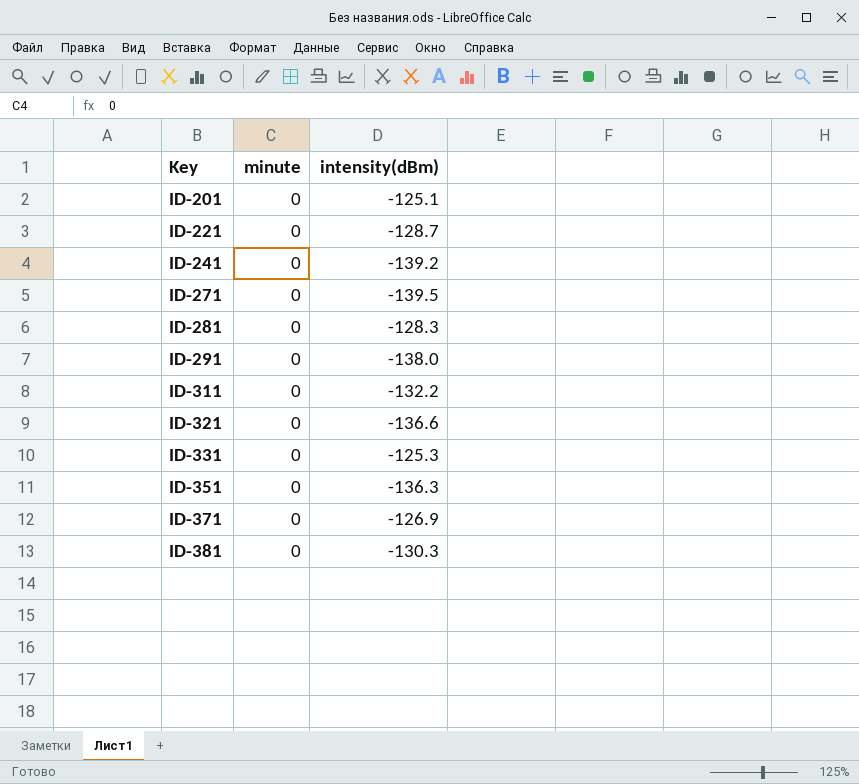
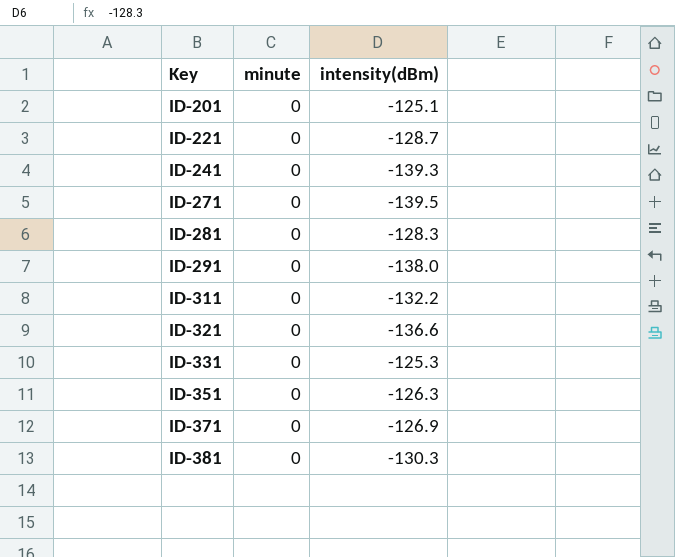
ID-241 | intensity(dBm): -139.2 -> -139.3
ID-351 | intensity(dBm): -136.3 -> -126.3

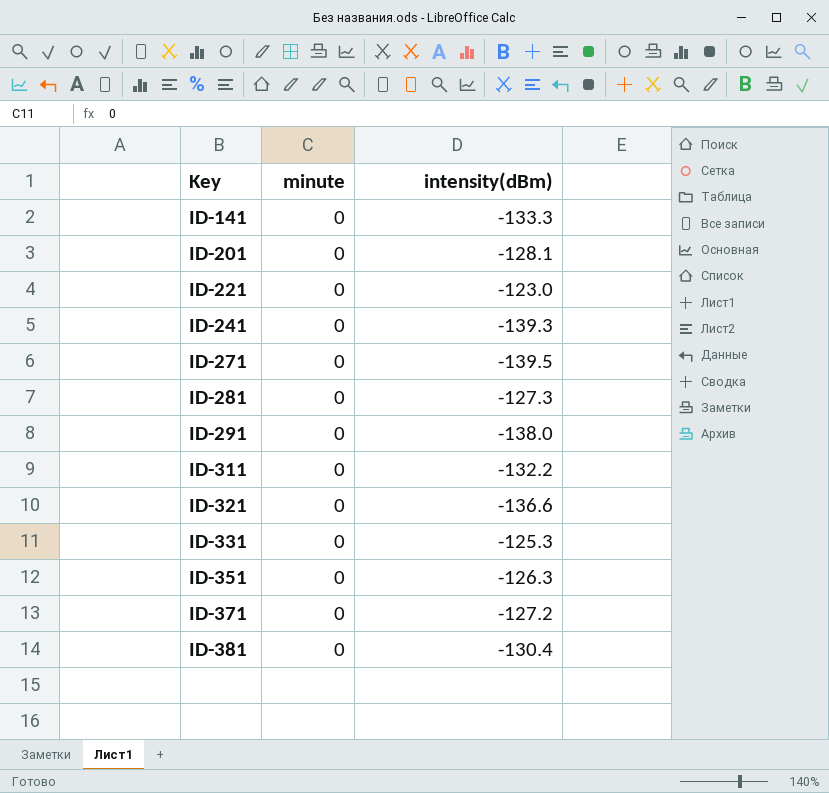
row ID-141: none -> 0 | -133.3
ID-201 | intensity(dBm): -125.1 -> -128.1
ID-221 | intensity(dBm): -128.7 -> -123.0
ID-281 | intensity(dBm): -128.3 -> -127.3
ID-371 | intensity(dBm): -126.9 -> -127.2
ID-381 | intensity(dBm): -130.3 -> -130.4

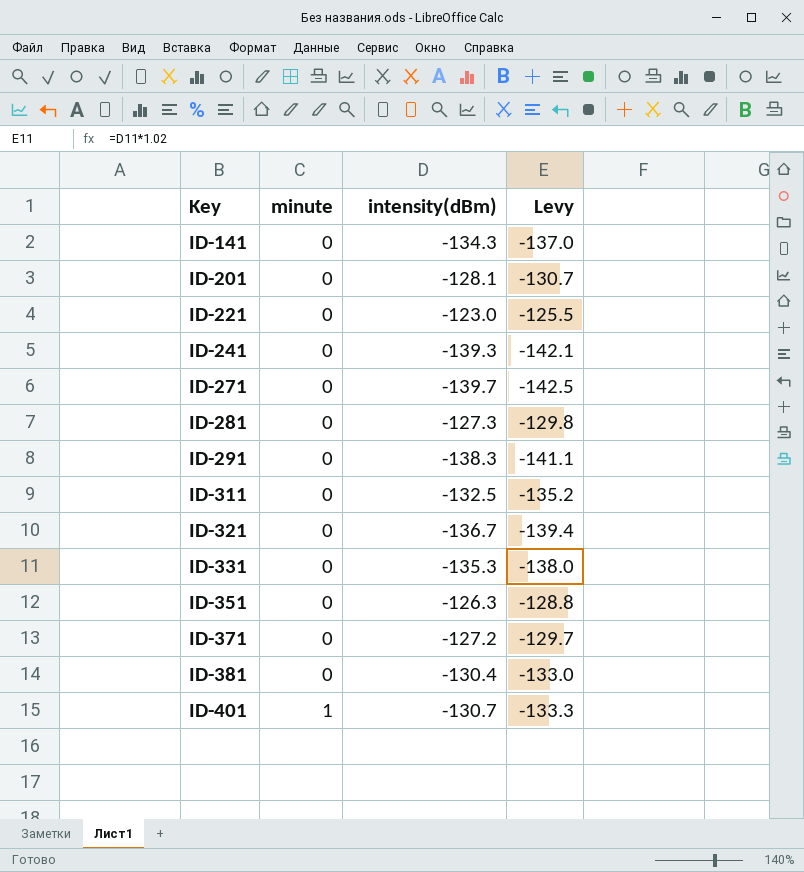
column Levy | formula: none -> [intensity(dBm)] * 1.02
ID-141 | intensity(dBm): -133.3 -> -134.3
ID-271 | intensity(dBm): -139.5 -> -139.7
ID-291 | intensity(dBm): -138.0 -> -138.3
ID-311 | intensity(dBm): -132.2 -> -132.5
ID-321 | intensity(dBm): -136.6 -> -136.7
ID-331 | intensity(dBm): -125.3 -> -135.3
row ID-401: none -> 1 | -130.7 | -133.3

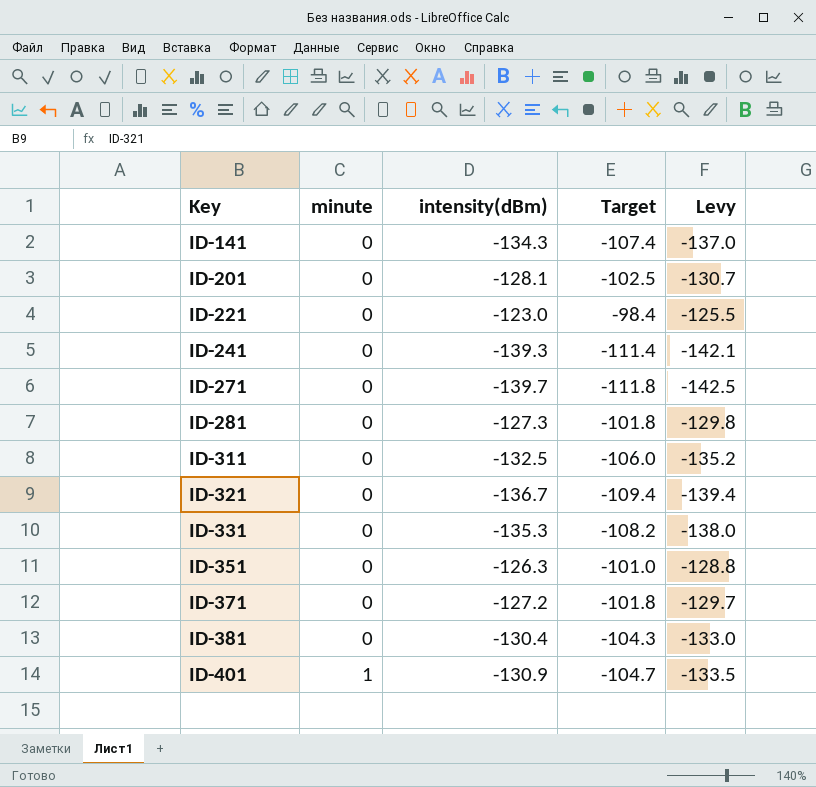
column Target | formula: none -> [intensity(dBm)] * 0.8
row ID-291: 0 | -138.3 | -141.1 -> none
ID-401 | intensity(dBm): -130.7 -> -130.9
ID-401 | Levy: -133.3 -> -133.5

